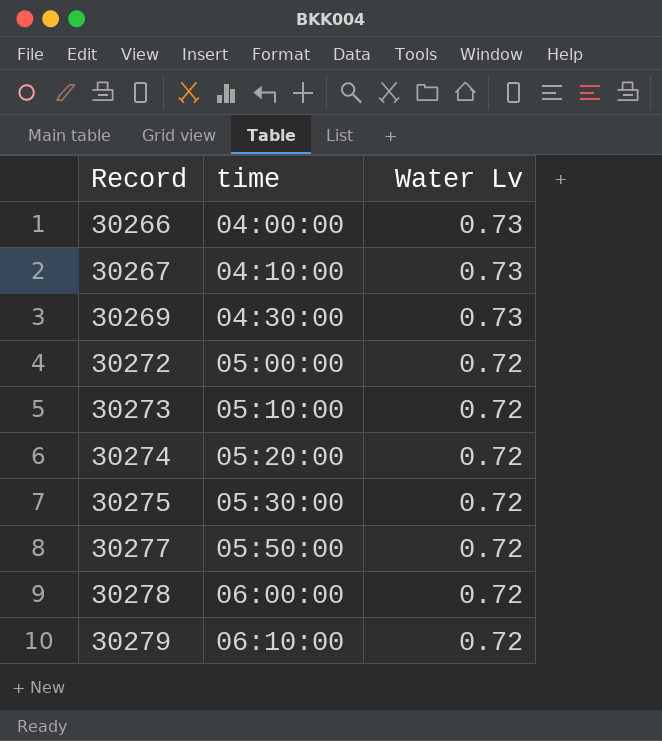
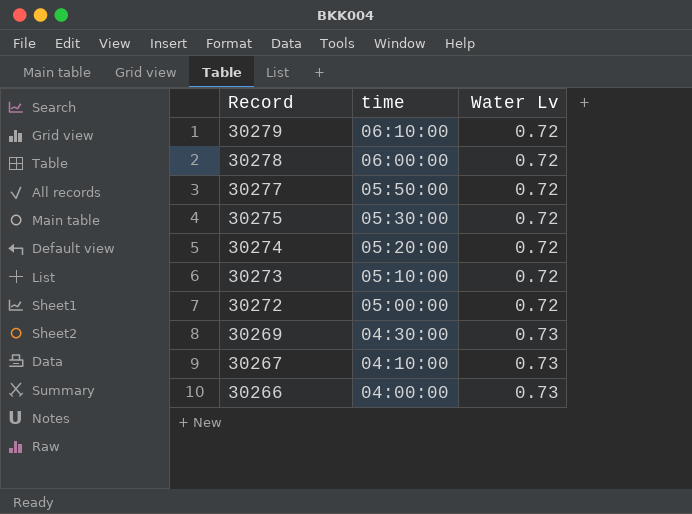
row order: Record ascending -> Record descending

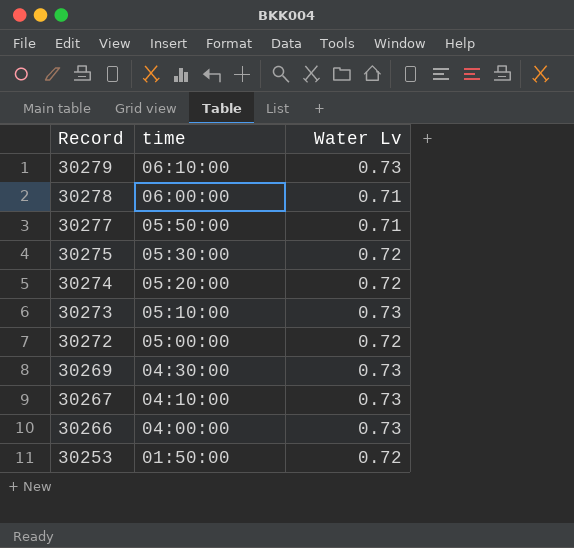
30279 | Water Lv: 0.72 -> 0.73
30278 | Water Lv: 0.72 -> 0.71
30277 | Water Lv: 0.72 -> 0.71
30273 | Water Lv: 0.72 -> 0.73
row 30253: none -> 01:50:00 | 0.72

